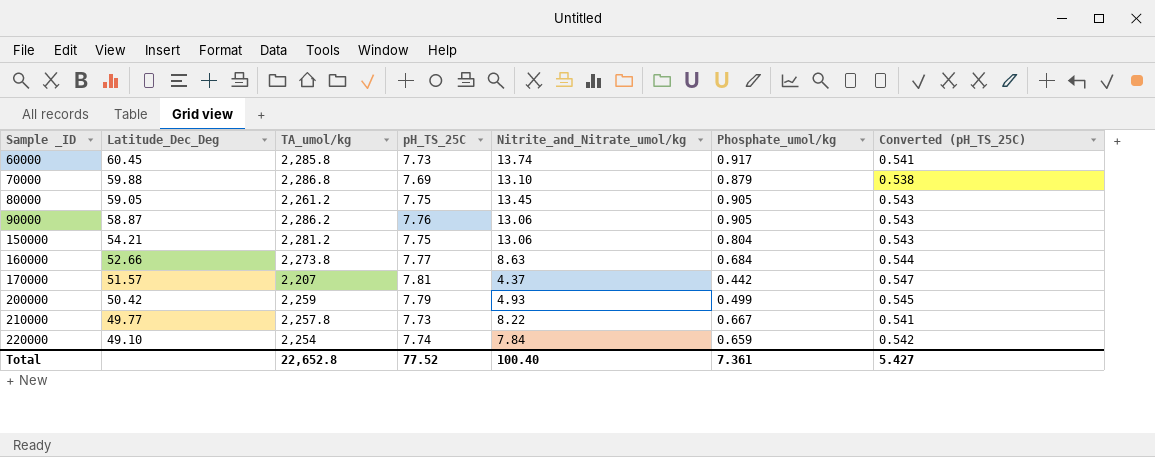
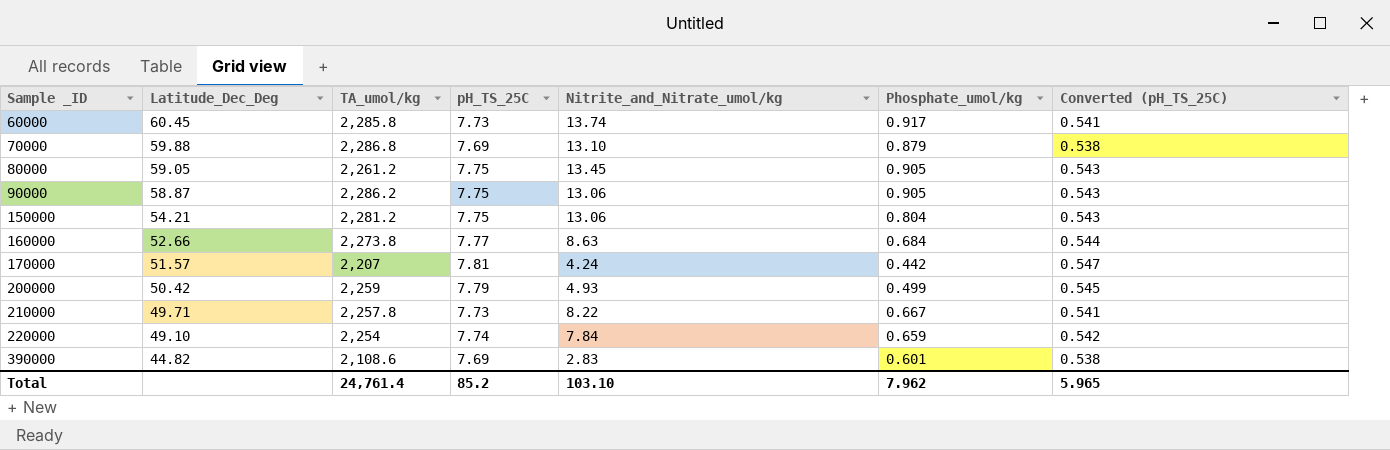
90000 | pH_TS_25C: 7.76 -> 7.75
170000 | Nitrite_and_Nitrate_umol/kg: 4.37 -> 4.24
210000 | Latitude_Dec_Deg: 49.77 -> 49.71
row 390000: none -> 44.82 | 2,108.6 | 7.69 | 2.83 | 0.601 | 0.538
Total | TA_umol/kg: 22,652.8 -> 24,761.4
Total | pH_TS_25C: 77.52 -> 85.2
Total | Nitrite_and_Nitrate_umol/kg: 100.40 -> 103.10
Total | Phosphate_umol/kg: 7.361 -> 7.962
Total | Converted (pH_TS_25C): 5.427 -> 5.965

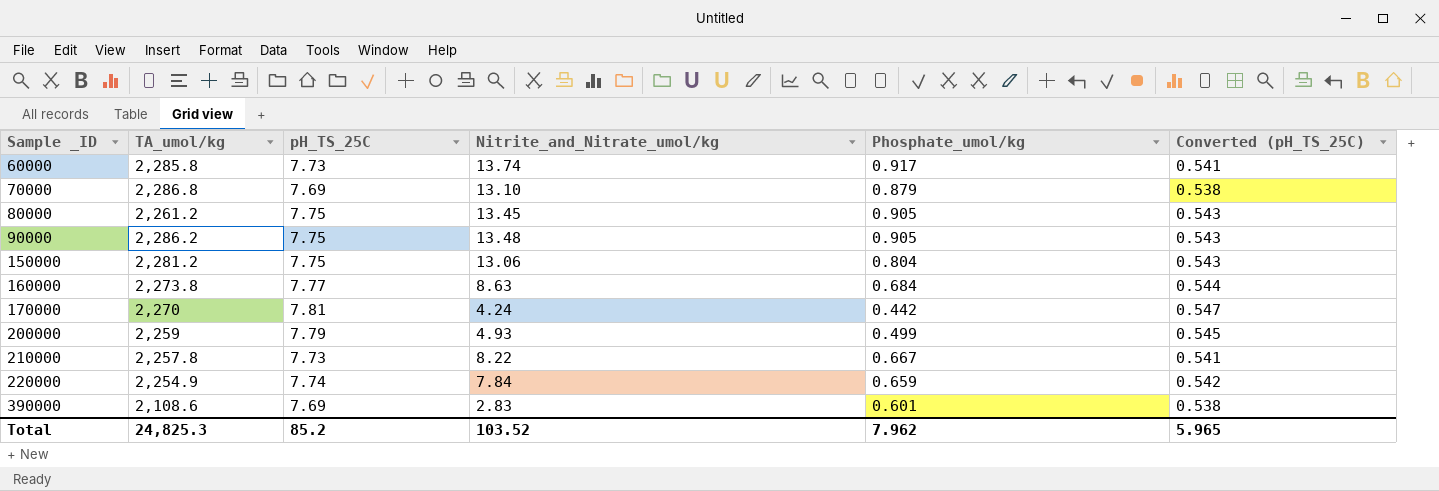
column Latitude_Dec_Deg | position: 2 -> none
90000 | Nitrite_and_Nitrate_umol/kg: 13.06 -> 13.48
170000 | TA_umol/kg: 2,207 -> 2,270
220000 | TA_umol/kg: 2,254 -> 2,254.9
Total | TA_umol/kg: 24,761.4 -> 24,825.3
Total | Nitrite_and_Nitrate_umol/kg: 103.10 -> 103.52

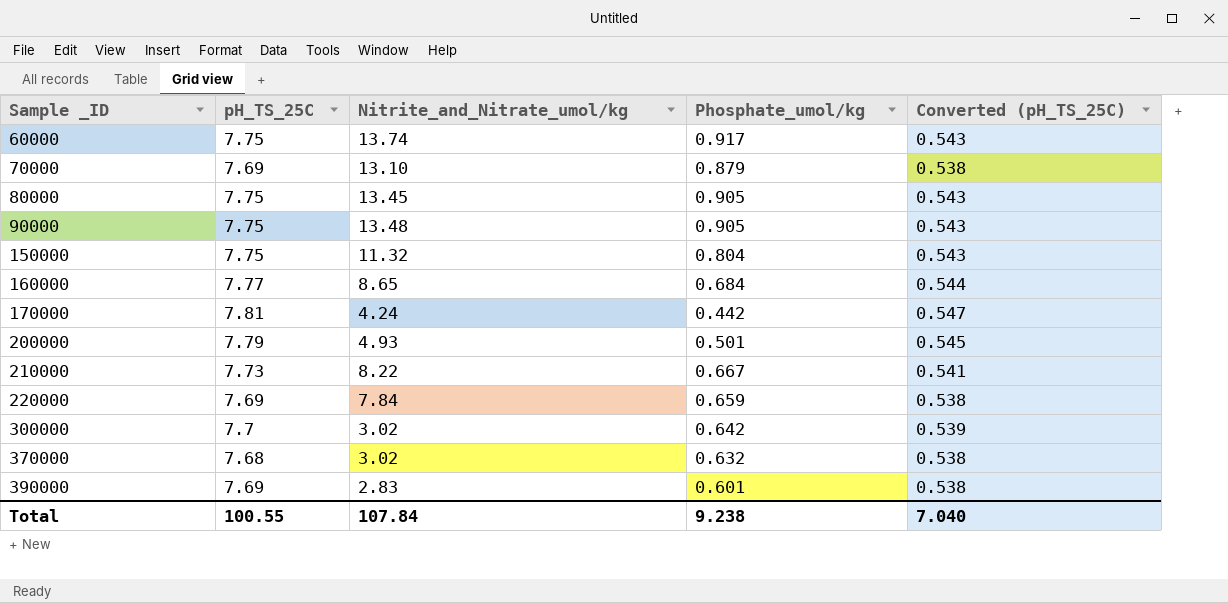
column TA_umol/kg | position: 2 -> none
60000 | pH_TS_25C: 7.73 -> 7.75
60000 | Converted (pH_TS_25C): 0.541 -> 0.543
150000 | Nitrite_and_Nitrate_umol/kg: 13.06 -> 11.32
160000 | Nitrite_and_Nitrate_umol/kg: 8.63 -> 8.65
200000 | Phosphate_umol/kg: 0.499 -> 0.501
220000 | pH_TS_25C: 7.74 -> 7.69
220000 | Converted (pH_TS_25C): 0.542 -> 0.538
row 300000: none -> 7.7 | 3.02 | 0.642 | 0.539
row 370000: none -> 7.68 | 3.02 | 0.632 | 0.538
Total | pH_TS_25C: 85.2 -> 100.55
Total | Nitrite_and_Nitrate_umol/kg: 103.52 -> 107.84
Total | Phosphate_umol/kg: 7.962 -> 9.238
Total | Converted (pH_TS_25C): 5.965 -> 7.040

